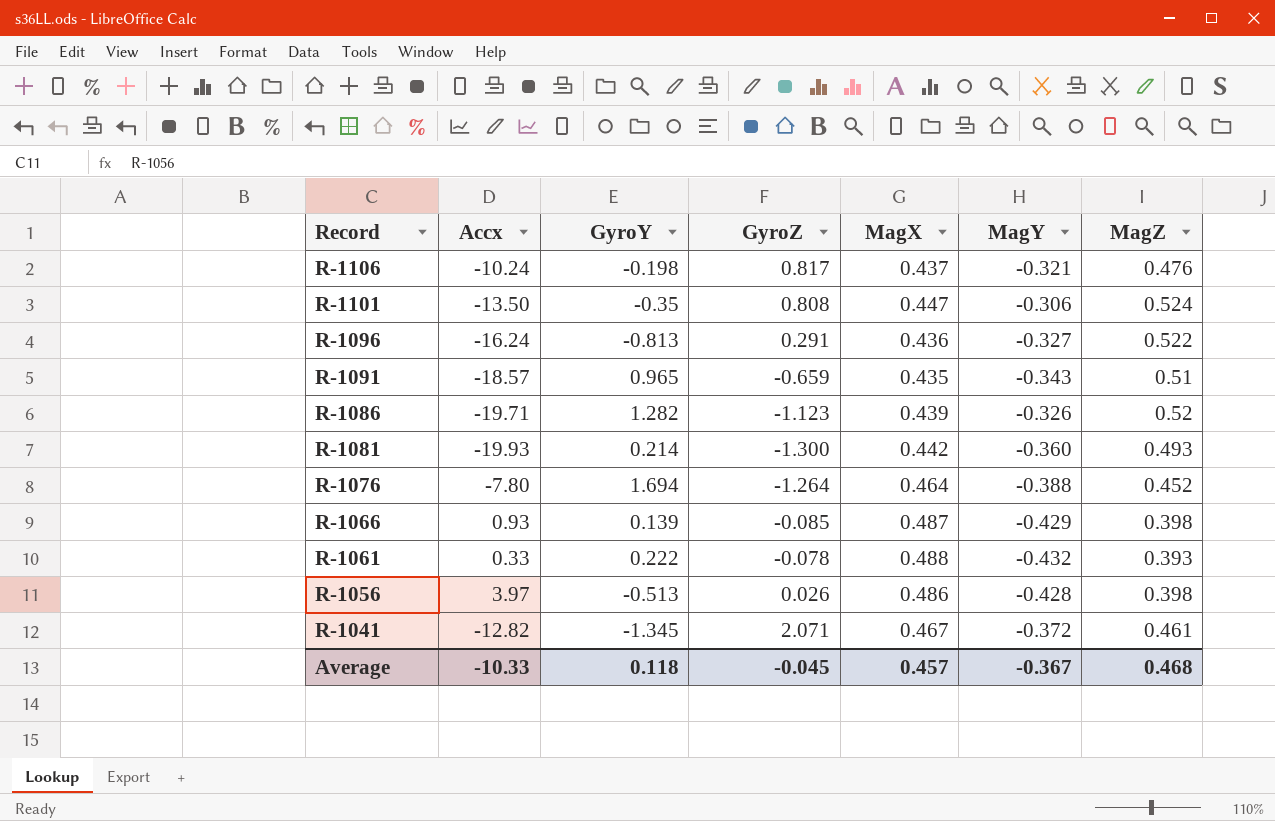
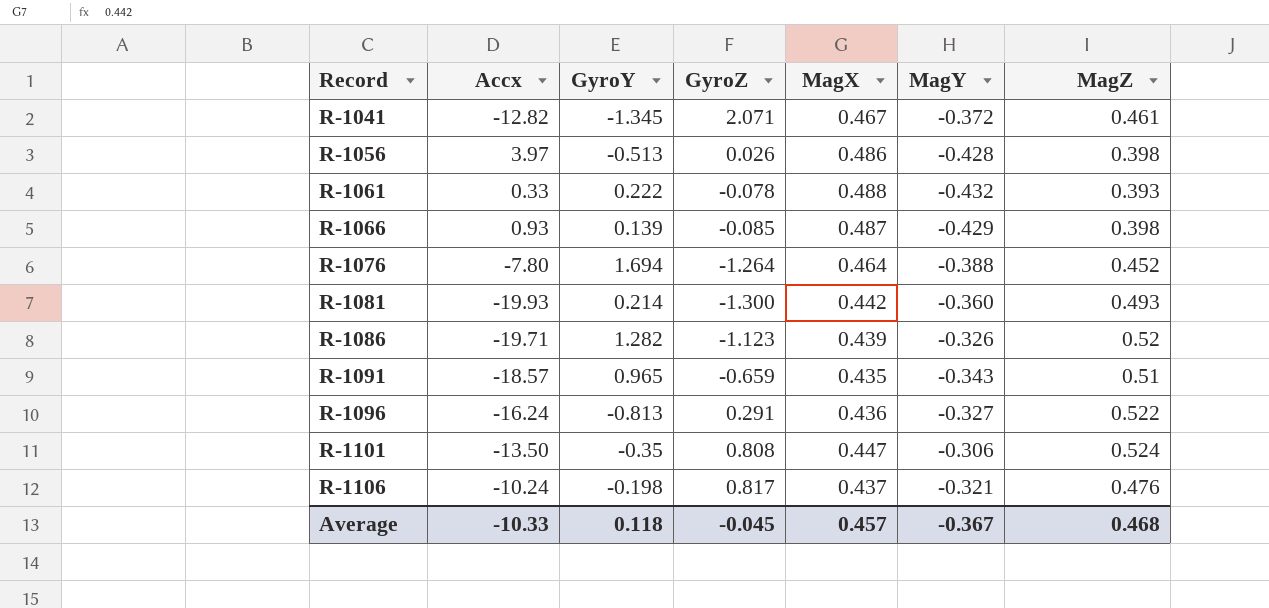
row order: Record descending -> Record ascending

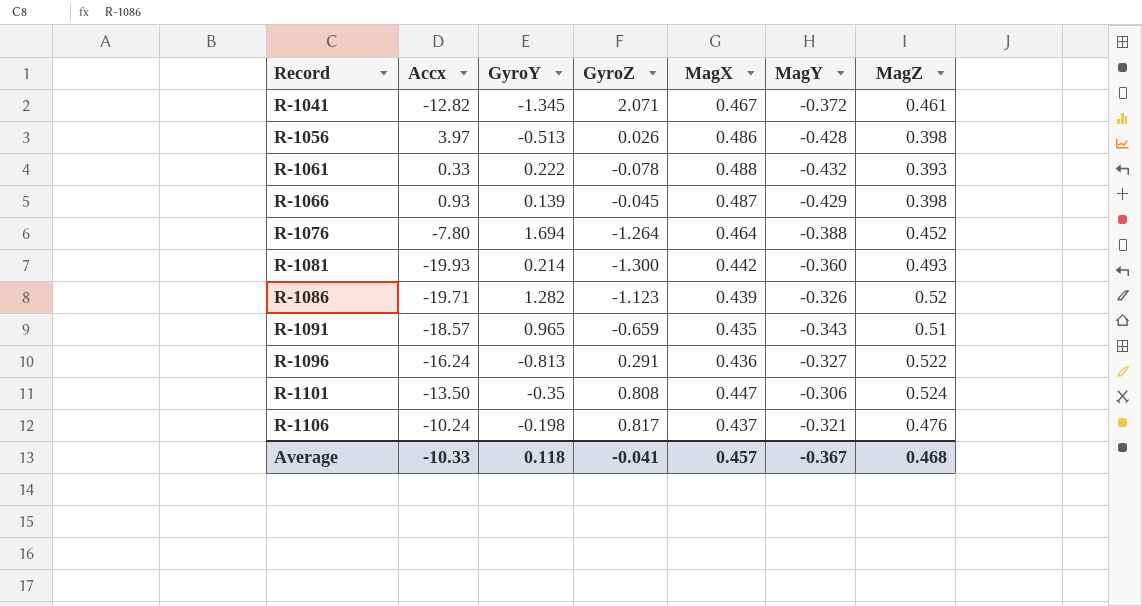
R-1066 | GyroZ: -0.085 -> -0.045
Average | GyroZ: -0.045 -> -0.041

